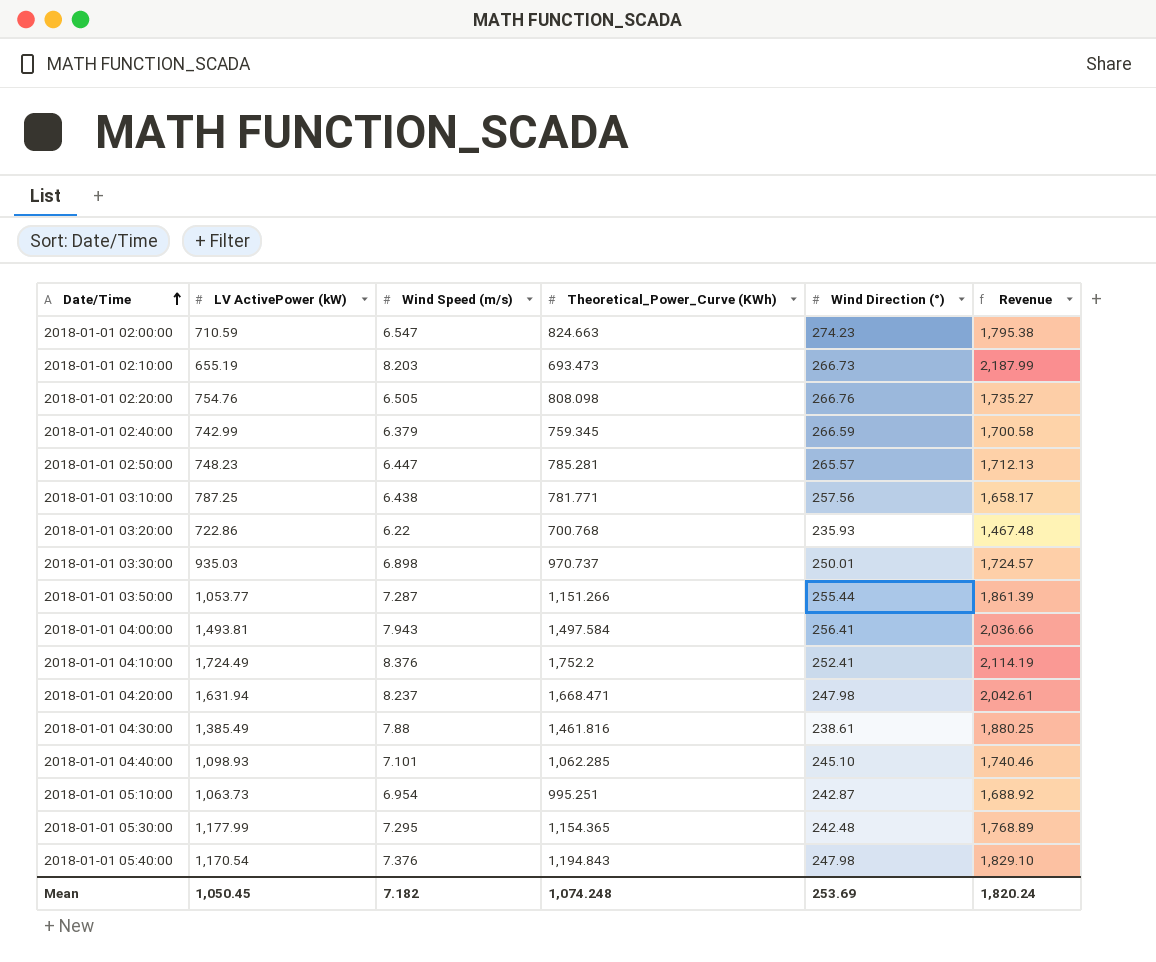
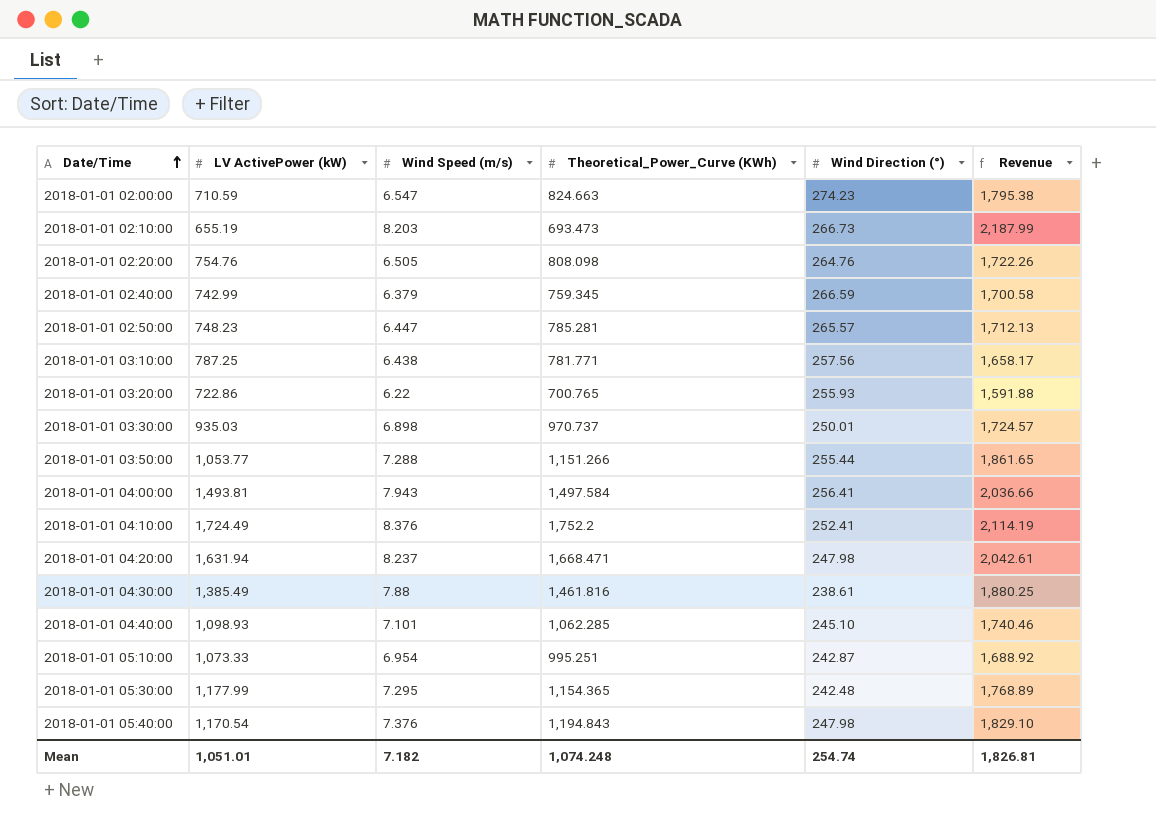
2018-01-01 02:20:00 | Wind Direction (°): 266.76 -> 264.76
2018-01-01 02:20:00 | Revenue: 1,735.27 -> 1,722.26
2018-01-01 03:20:00 | Theoretical_Power_Curve (KWh): 700.768 -> 700.765
2018-01-01 03:20:00 | Wind Direction (°): 235.93 -> 255.93
2018-01-01 03:20:00 | Revenue: 1,467.48 -> 1,591.88
2018-01-01 03:50:00 | Wind Speed (m/s): 7.287 -> 7.288
2018-01-01 03:50:00 | Revenue: 1,861.39 -> 1,861.65
2018-01-01 05:10:00 | LV ActivePower (kW): 1,063.73 -> 1,073.33
Mean | LV ActivePower (kW): 1,050.45 -> 1,051.01
Mean | Wind Direction (°): 253.69 -> 254.74
Mean | Revenue: 1,820.24 -> 1,826.81

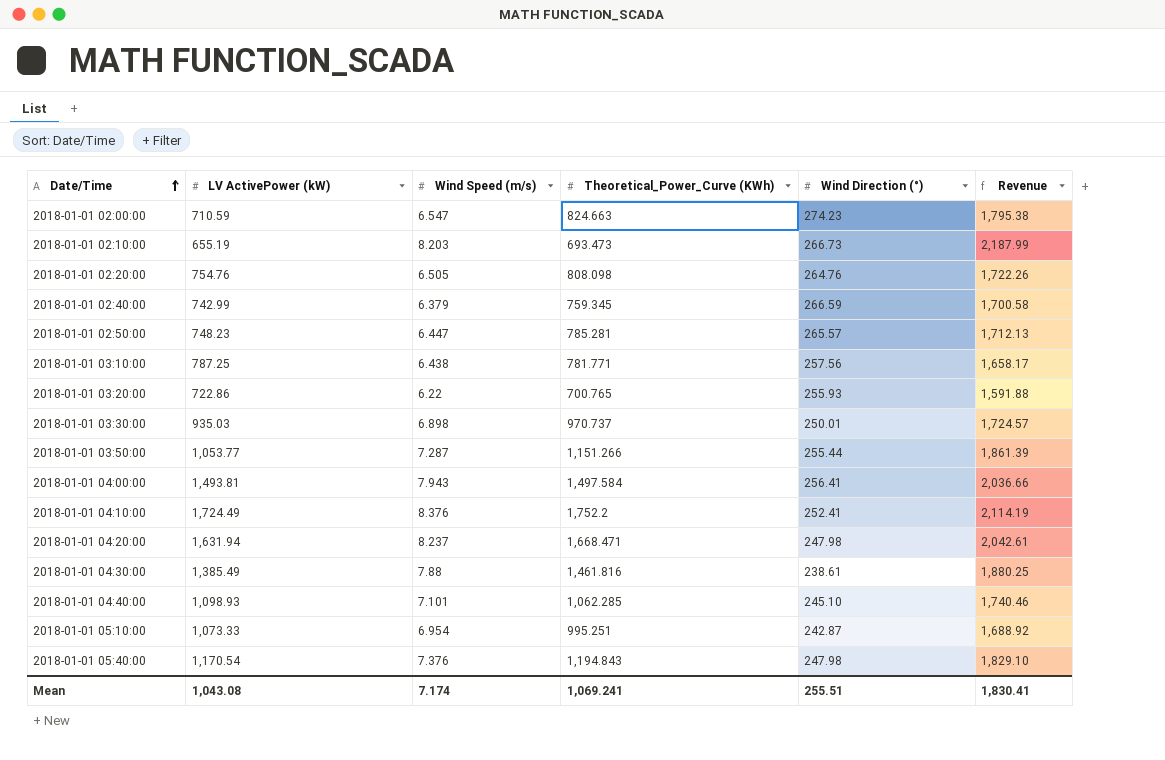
row 2018-01-01 05:30:00: 1,177.99 | 7.295 | 1,154.365 | 242.48 | 1,768.89 -> none
2018-01-01 03:50:00 | Wind Speed (m/s): 7.288 -> 7.287
2018-01-01 03:50:00 | Revenue: 1,861.65 -> 1,861.39
Mean | LV ActivePower (kW): 1,051.01 -> 1,043.08
Mean | Wind Speed (m/s): 7.182 -> 7.174
Mean | Theoretical_Power_Curve (KWh): 1,074.248 -> 1,069.241
Mean | Wind Direction (°): 254.74 -> 255.51
Mean | Revenue: 1,826.81 -> 1,830.41

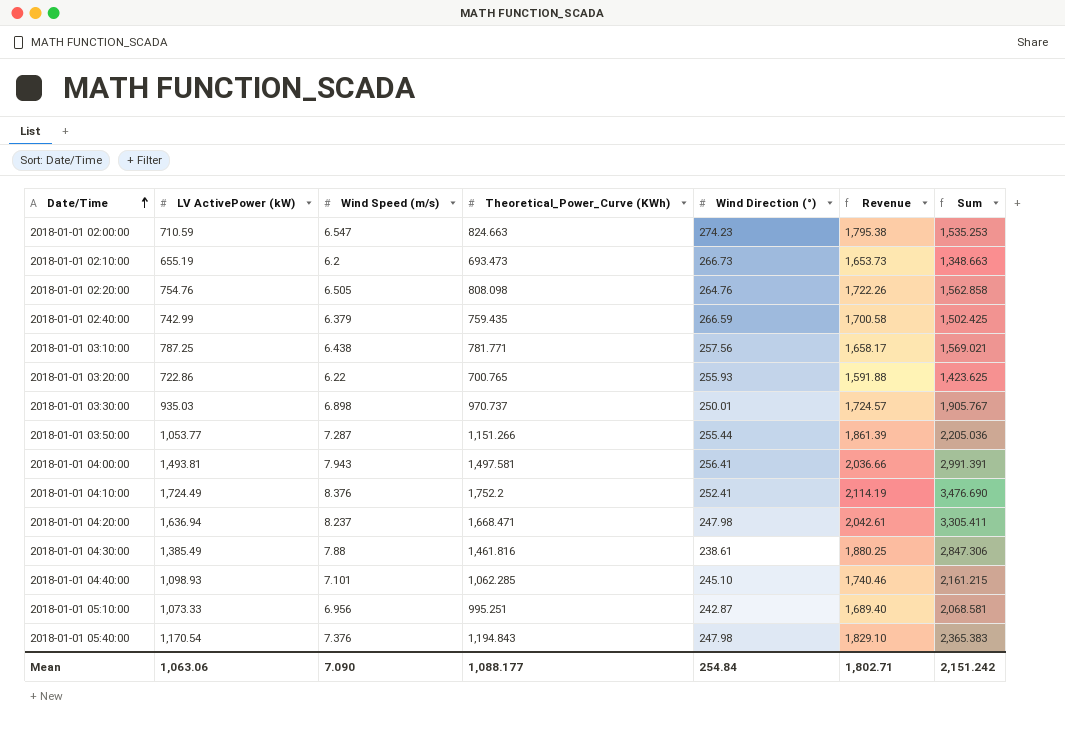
column Sum | formula: none -> [LV ActivePower (kW)] + [Theoretical_Power_Curve (KWh)]
row 2018-01-01 02:50:00: 748.23 | 6.447 | 785.281 | 265.57 | 1,712.13 -> none
2018-01-01 02:10:00 | Wind Speed (m/s): 8.203 -> 6.2
2018-01-01 02:10:00 | Revenue: 2,187.99 -> 1,653.73
2018-01-01 02:40:00 | Theoretical_Power_Curve (KWh): 759.345 -> 759.435
2018-01-01 04:00:00 | Theoretical_Power_Curve (KWh): 1,497.584 -> 1,497.581
2018-01-01 04:20:00 | LV ActivePower (kW): 1,631.94 -> 1,636.94
2018-01-01 05:10:00 | Wind Speed (m/s): 6.954 -> 6.956
2018-01-01 05:10:00 | Revenue: 1,688.92 -> 1,689.40
Mean | LV ActivePower (kW): 1,043.08 -> 1,063.06
Mean | Wind Speed (m/s): 7.174 -> 7.090
Mean | Theoretical_Power_Curve (KWh): 1,069.241 -> 1,088.177
Mean | Wind Direction (°): 255.51 -> 254.84
Mean | Revenue: 1,830.41 -> 1,802.71

